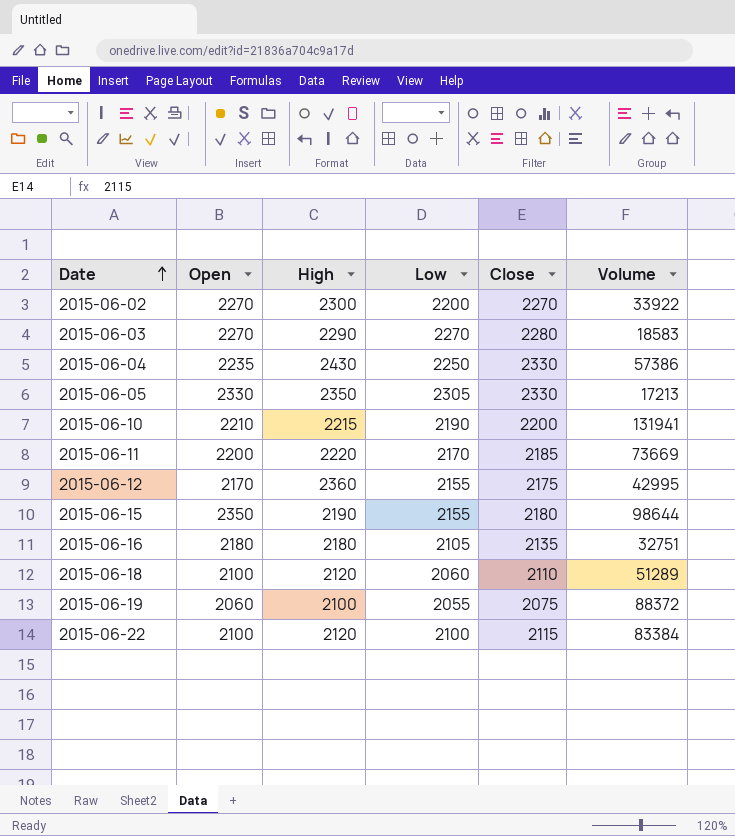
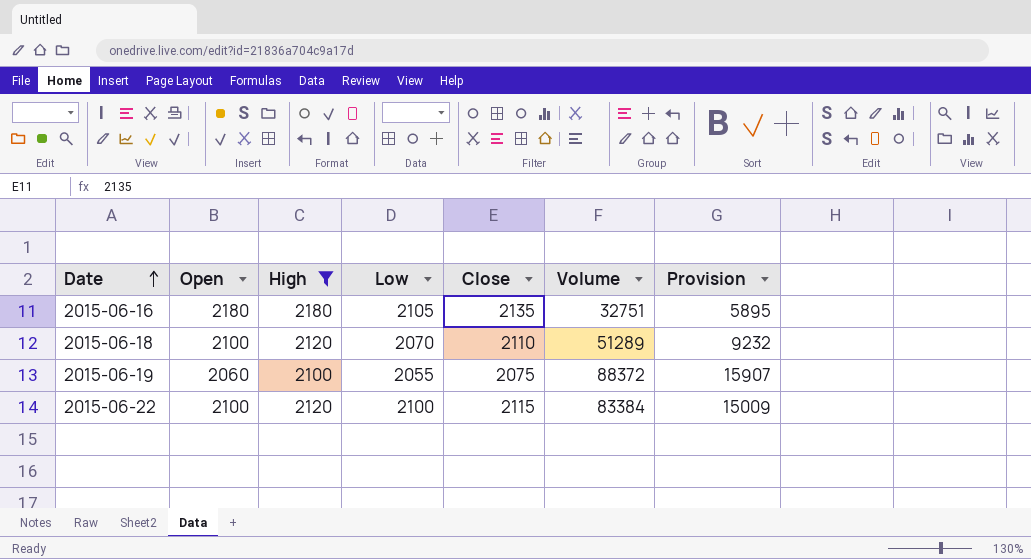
filter: none -> High <= 2180
column Provision | formula: none -> [Volume] * 0.18
2015-06-18 | Low: 2060 -> 2070

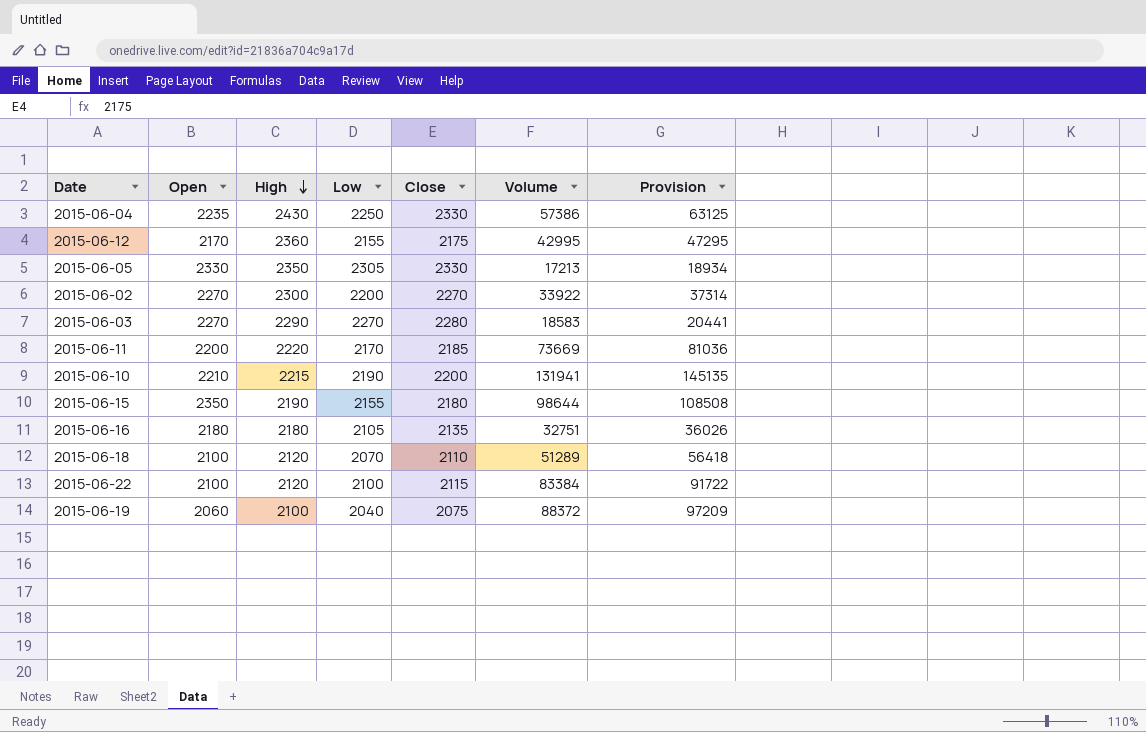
filter: High <= 2180 -> none
row order: Date ascending -> High descending
column Provision | formula: [Volume] * 0.18 -> [Volume] * 1.1
2015-06-19 | Low: 2055 -> 2040

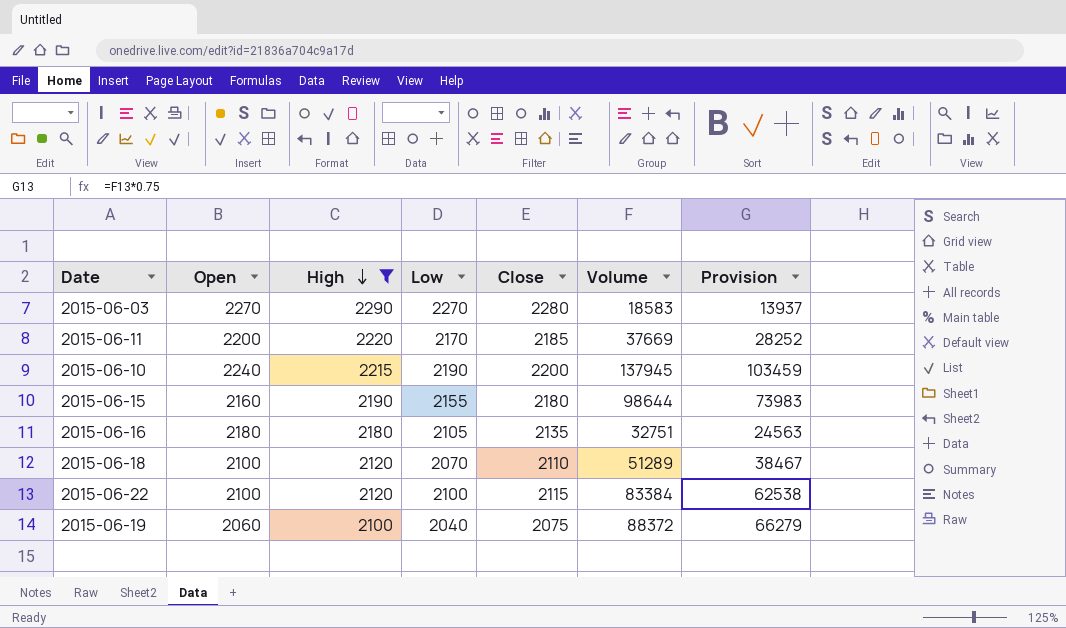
filter: none -> High <= 2290
column Provision | formula: [Volume] * 1.1 -> [Volume] * 0.75
2015-06-11 | Volume: 73669 -> 37669
2015-06-10 | Open: 2210 -> 2240
2015-06-10 | Volume: 131941 -> 137945
2015-06-15 | Open: 2350 -> 2160

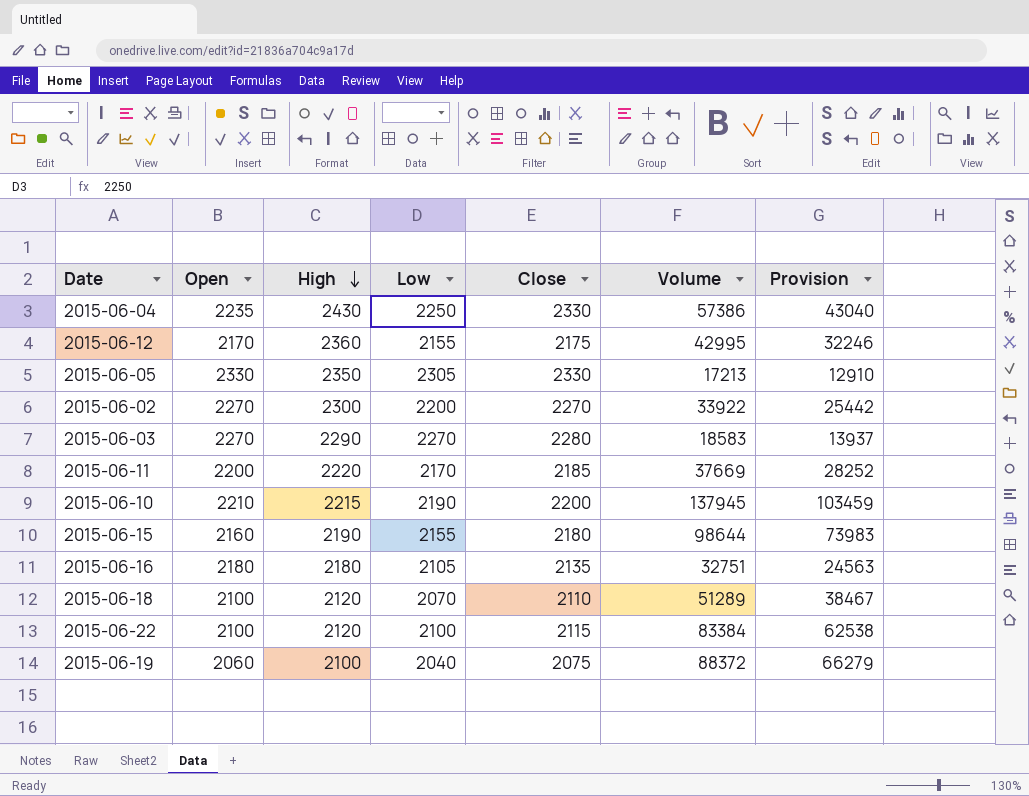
filter: High <= 2290 -> none
2015-06-10 | Open: 2240 -> 2210

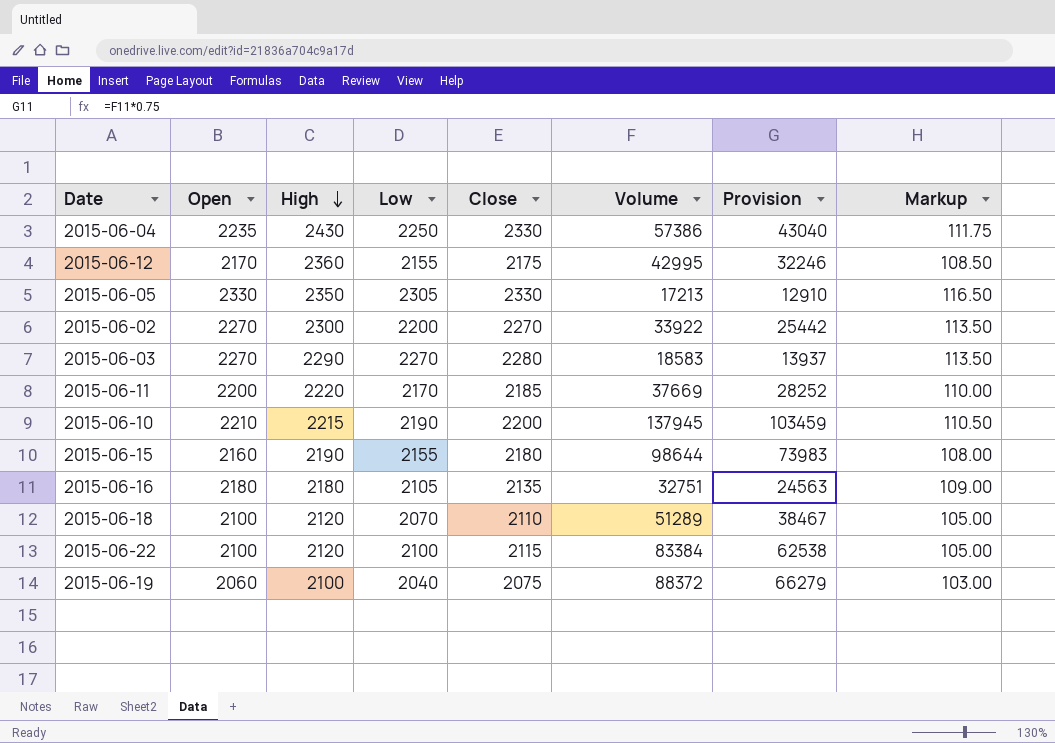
column Markup | formula: none -> [Open] * 0.05

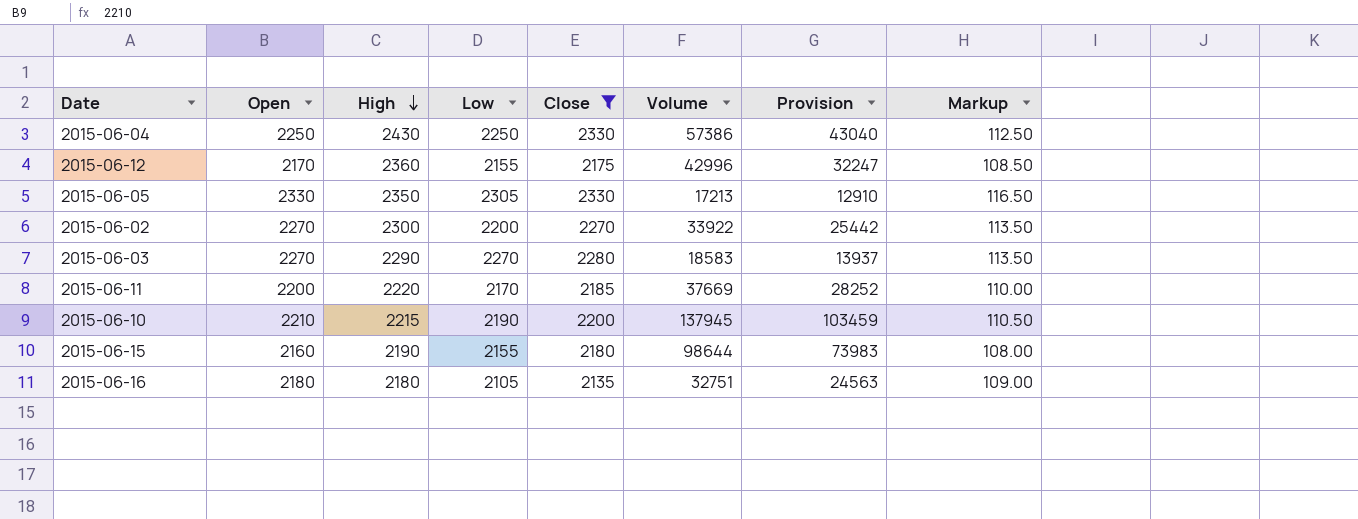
filter: none -> Close >= 2135
2015-06-04 | Open: 2235 -> 2250
2015-06-04 | Markup: 111.75 -> 112.50
2015-06-12 | Volume: 42995 -> 42996
2015-06-12 | Provision: 32246 -> 32247

